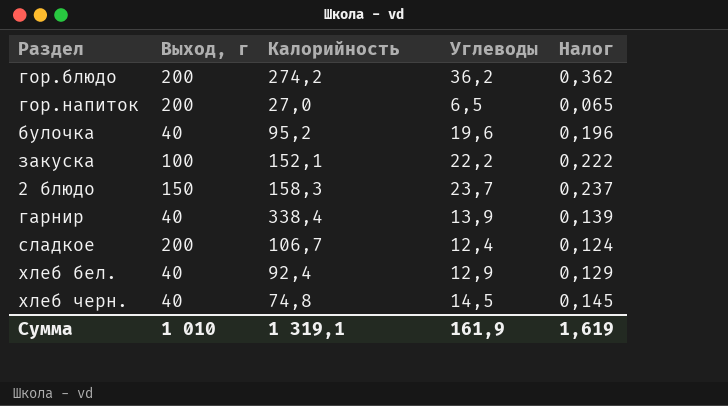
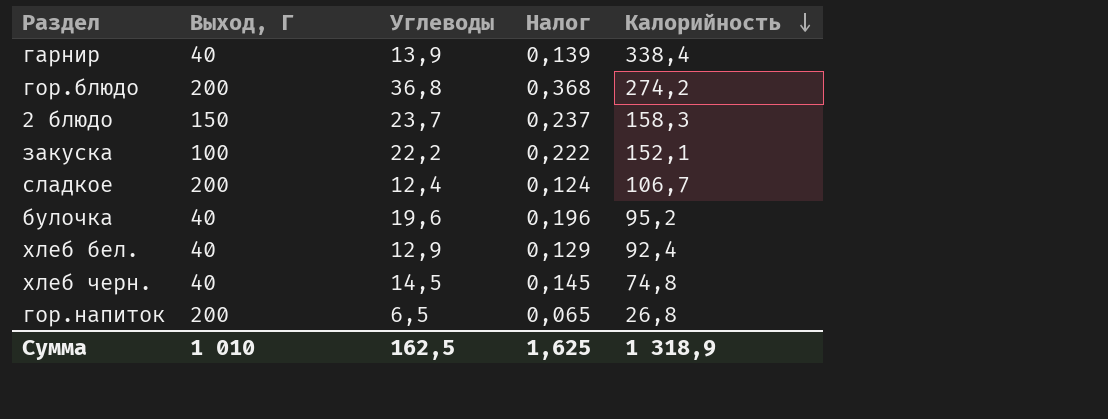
row order: none -> Калорийность descending
column name: Выход, г -> Выход, Г
column Калорийность | position: 3 -> 5
гор.блюдо | Углеводы: 36,2 -> 36,8
гор.блюдо | Налог: 0,362 -> 0,368
гор.напиток | Калорийность: 27,0 -> 26,8
Сумма | Углеводы: 161,9 -> 162,5
Сумма | Налог: 1,619 -> 1,625
Сумма | Калорийность: 1 319,1 -> 1 318,9

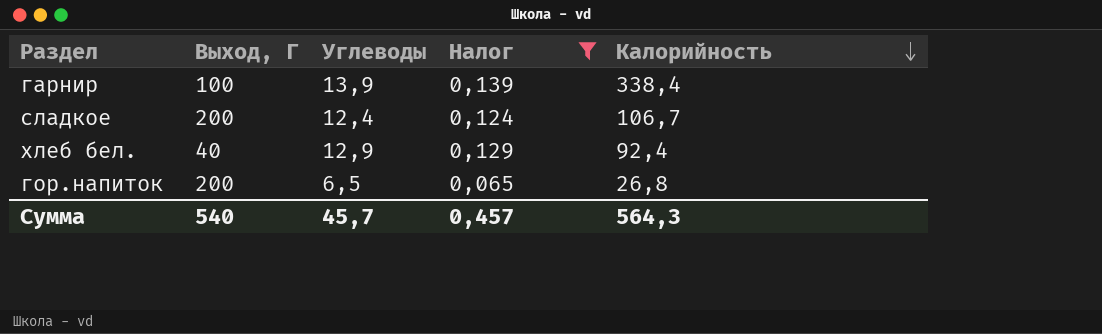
filter: none -> Налог <= 0,139
гарнир | Выход, Г: 40 -> 100
Сумма | Выход, Г: 1 010 -> 540
Сумма | Углеводы: 162,5 -> 45,7
Сумма | Налог: 1,625 -> 0,457
Сумма | Калорийность: 1 318,9 -> 564,3

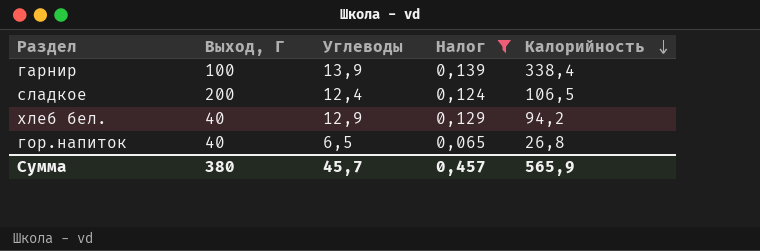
сладкое | Калорийность: 106,7 -> 106,5
хлеб бел. | Калорийность: 92,4 -> 94,2
гор.напиток | Выход, Г: 200 -> 40
Сумма | Выход, Г: 540 -> 380
Сумма | Калорийность: 564,3 -> 565,9

